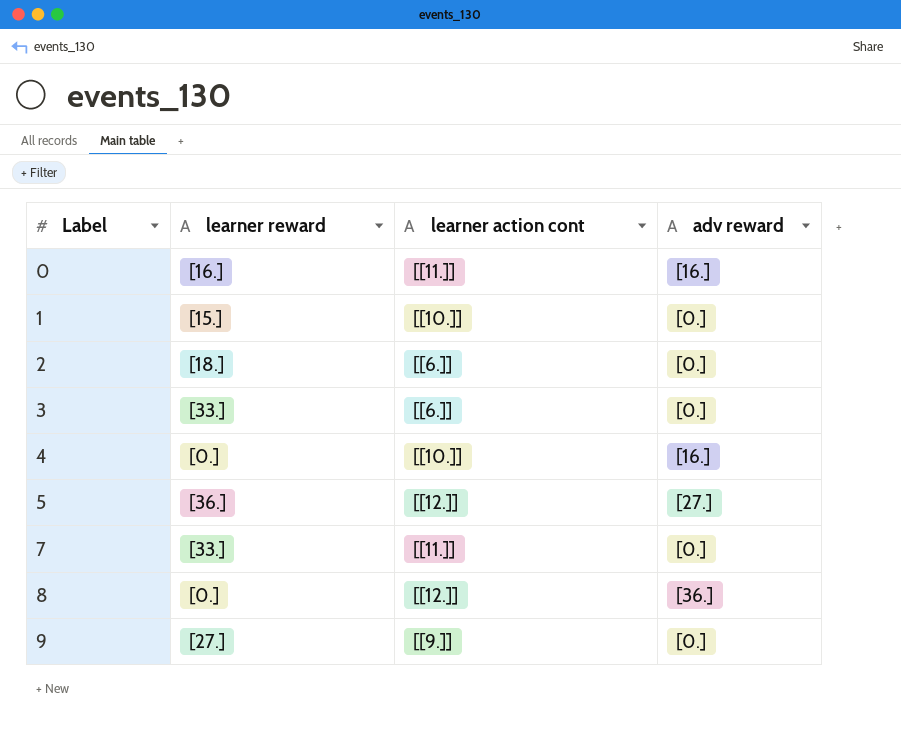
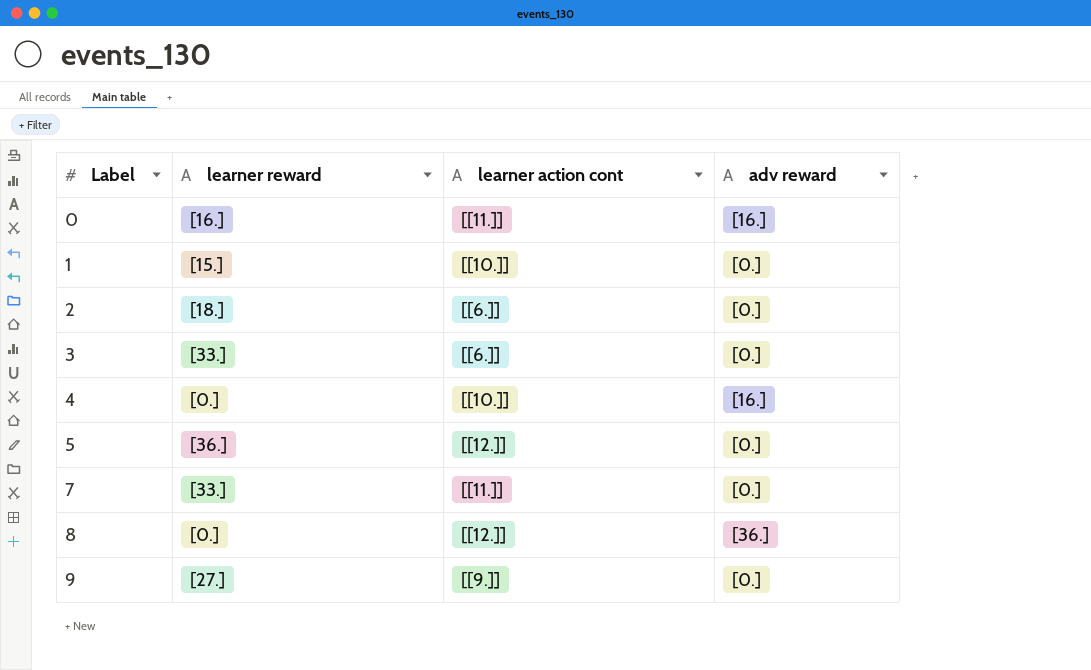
5 | adv reward: [27.] -> [0.]

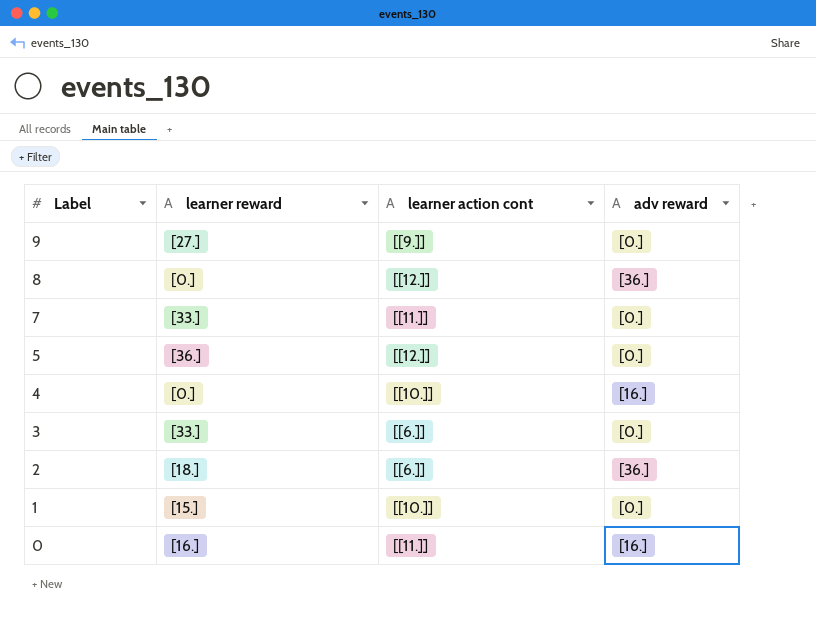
row order: Label ascending -> Label descending
2 | adv reward: [0.] -> [36.]

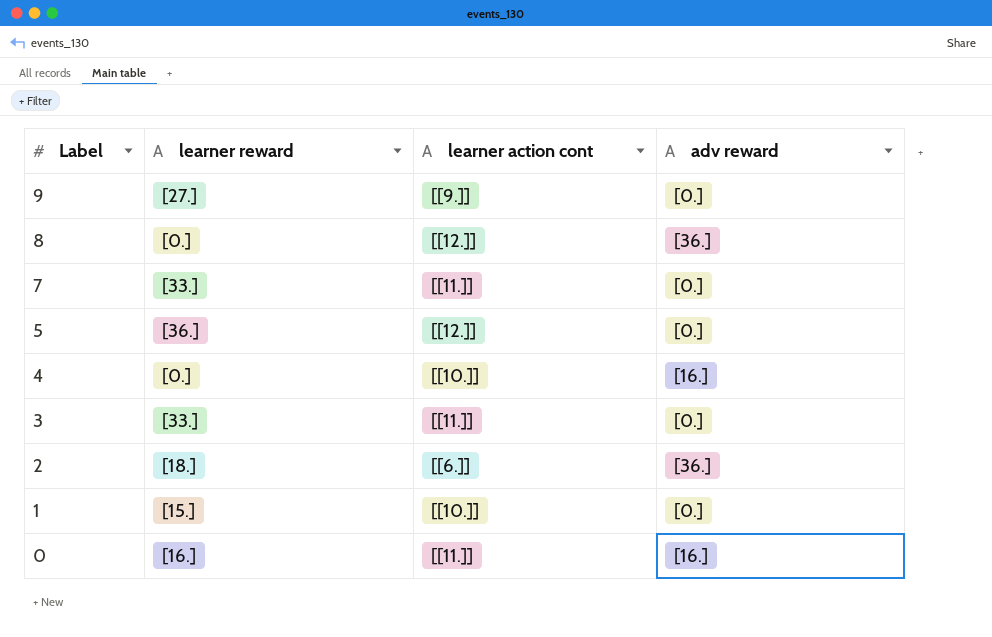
3 | learner action cont: [[6.]] -> [[11.]]

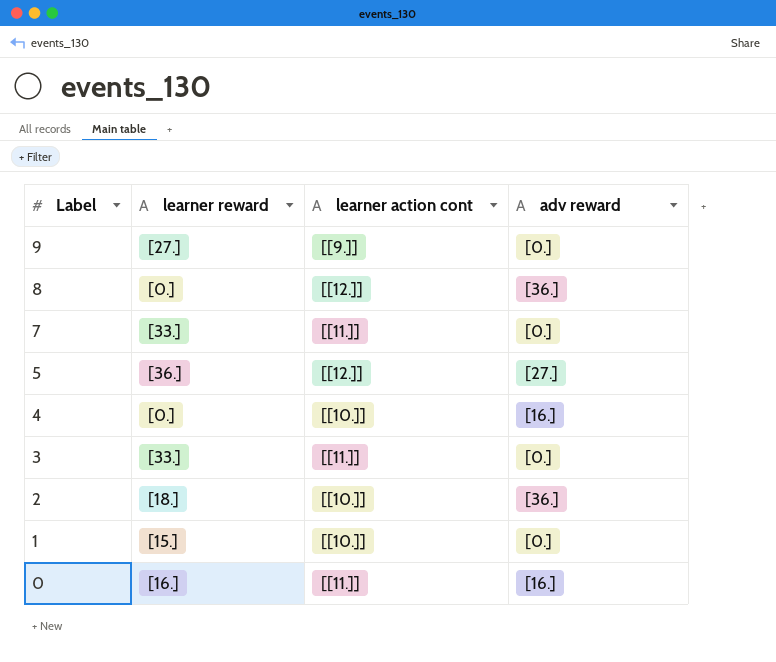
5 | adv reward: [0.] -> [27.]
2 | learner action cont: [[6.]] -> [[10.]]

